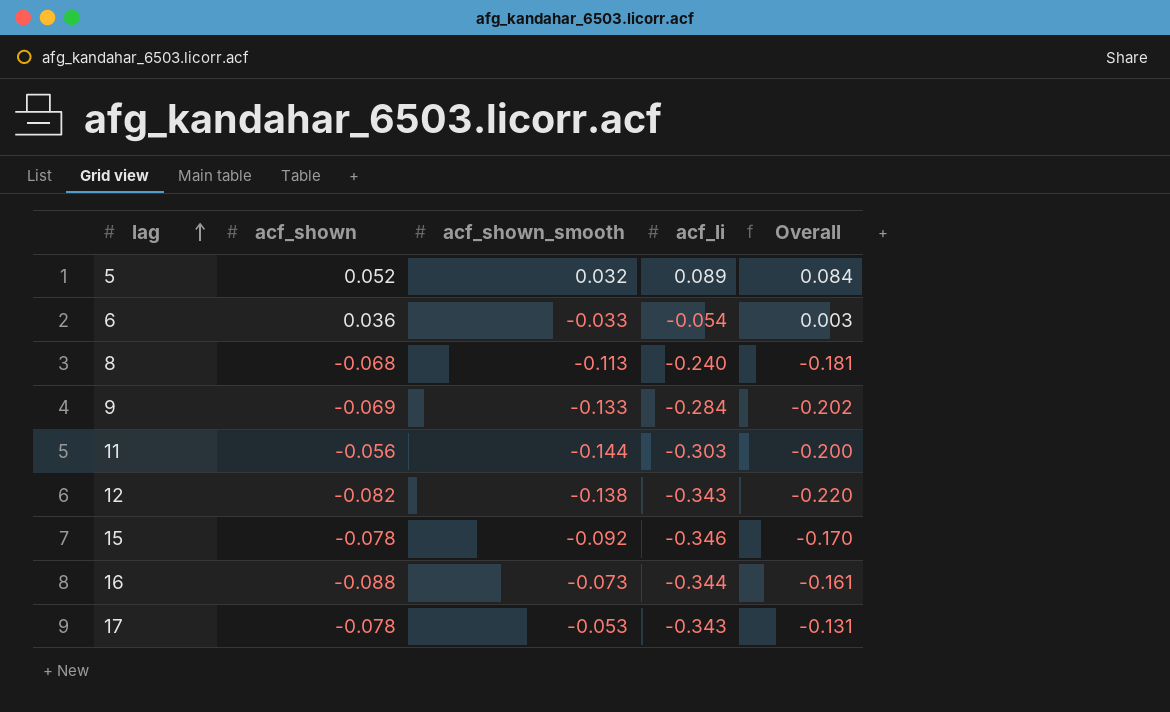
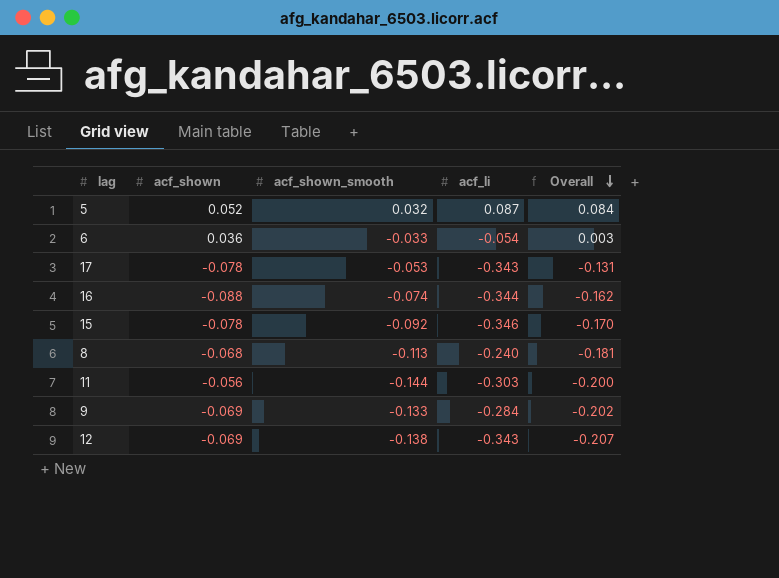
row order: lag ascending -> Overall descending
5 | acf_li: 0.089 -> 0.087
16 | acf_shown_smooth: -0.073 -> -0.074
16 | Overall: -0.161 -> -0.162
12 | acf_shown: -0.082 -> -0.069
12 | Overall: -0.220 -> -0.207

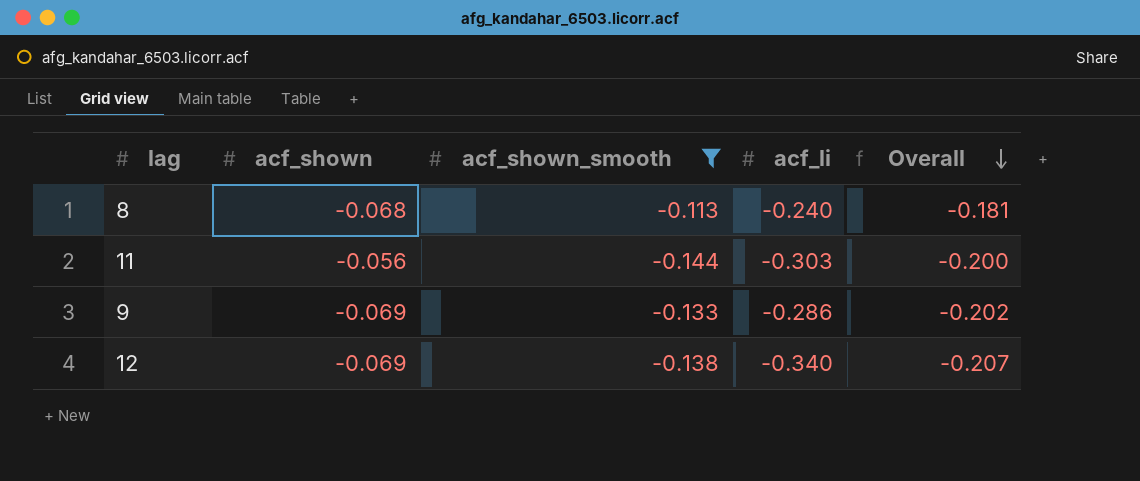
filter: none -> acf_shown_smooth <= -0.113
9 | acf_li: -0.284 -> -0.286
12 | acf_li: -0.343 -> -0.340

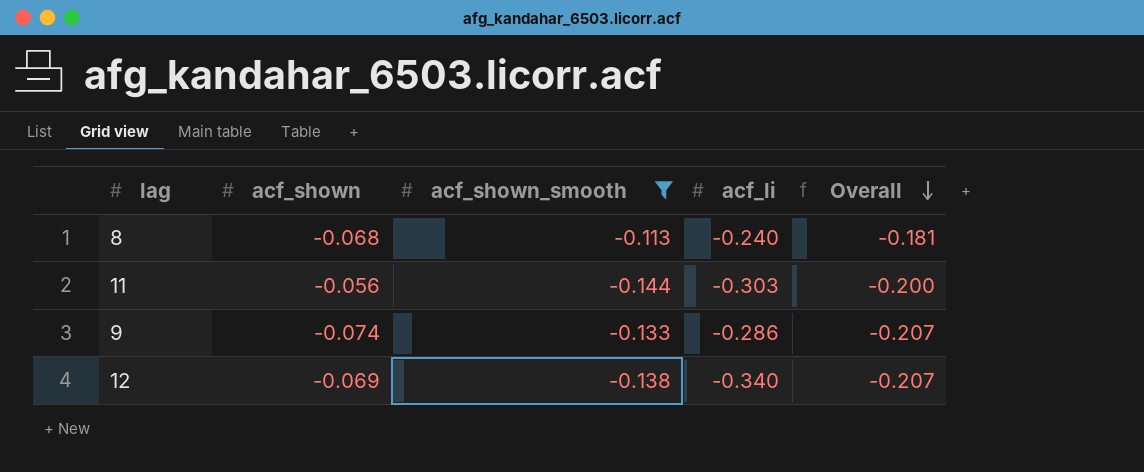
9 | acf_shown: -0.069 -> -0.074
9 | Overall: -0.202 -> -0.207

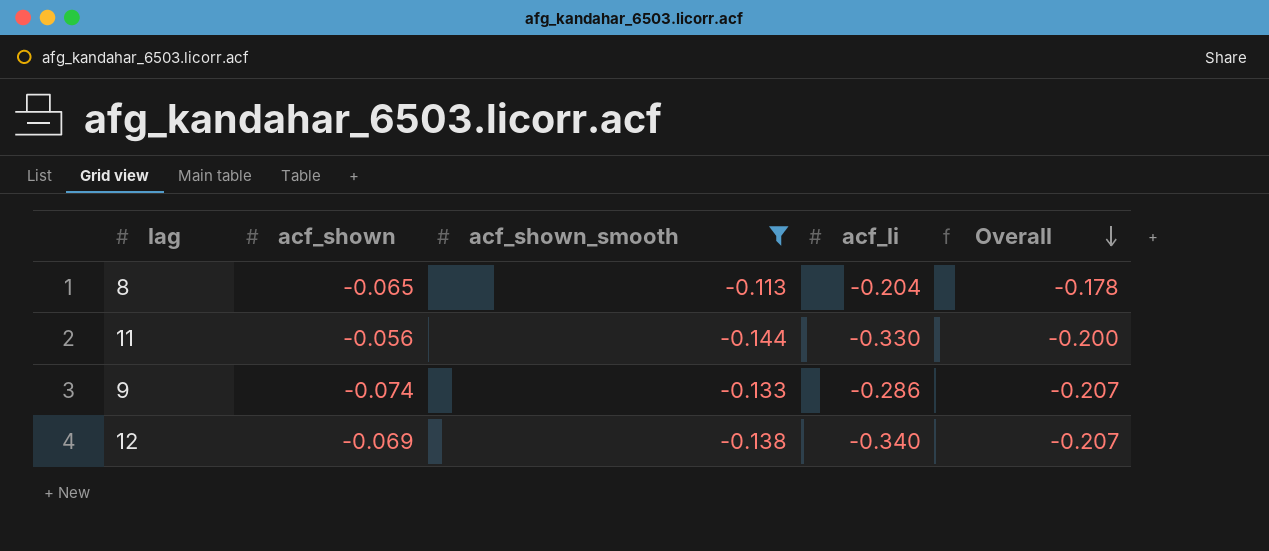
8 | acf_shown: -0.068 -> -0.065
8 | acf_li: -0.240 -> -0.204
8 | Overall: -0.181 -> -0.178
11 | acf_li: -0.303 -> -0.330

